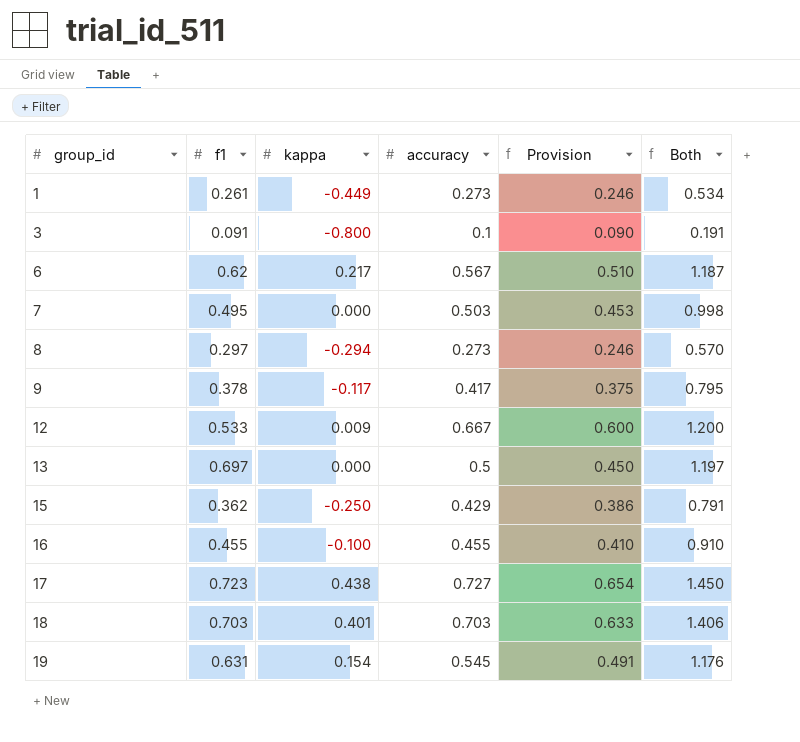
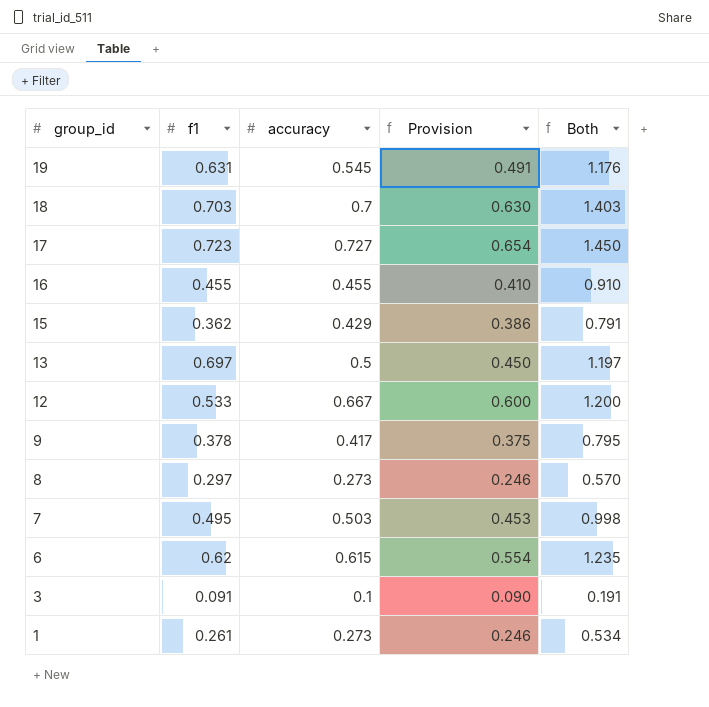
row order: group_id ascending -> group_id descending
column kappa | position: 3 -> none
18 | accuracy: 0.703 -> 0.7
18 | Provision: 0.633 -> 0.630
18 | Both: 1.406 -> 1.403
6 | accuracy: 0.567 -> 0.615
6 | Provision: 0.510 -> 0.554
6 | Both: 1.187 -> 1.235

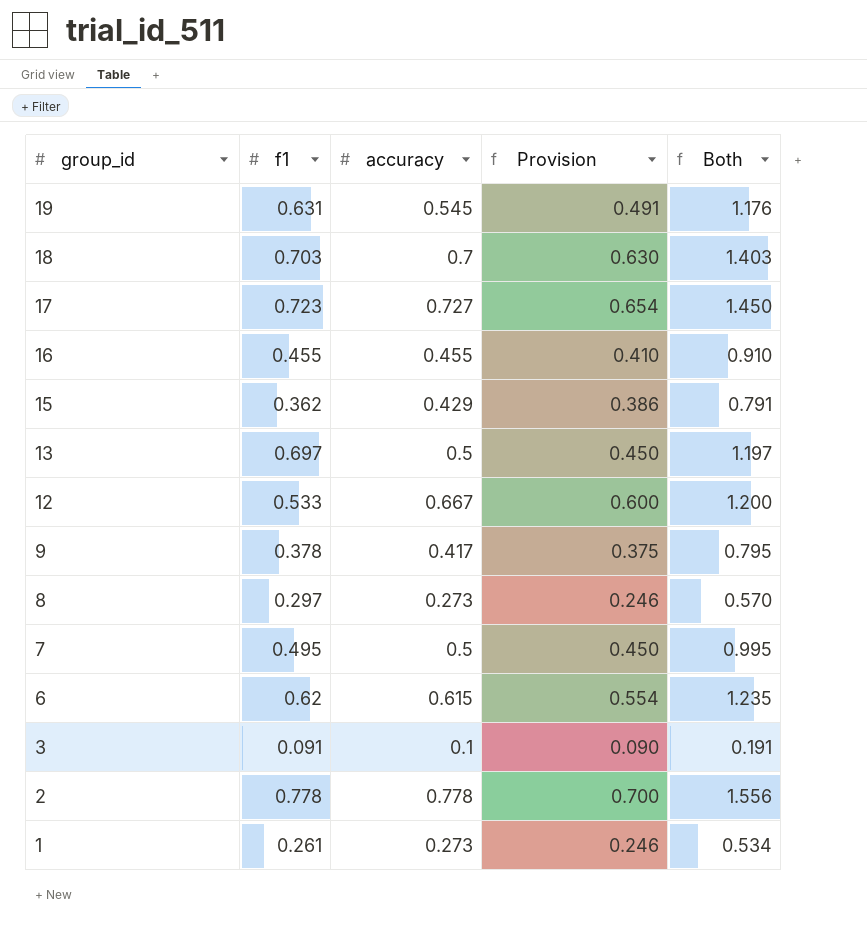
7 | accuracy: 0.503 -> 0.5
7 | Provision: 0.453 -> 0.450
7 | Both: 0.998 -> 0.995
row 2: none -> 0.778 | 0.778 | 0.700 | 1.556

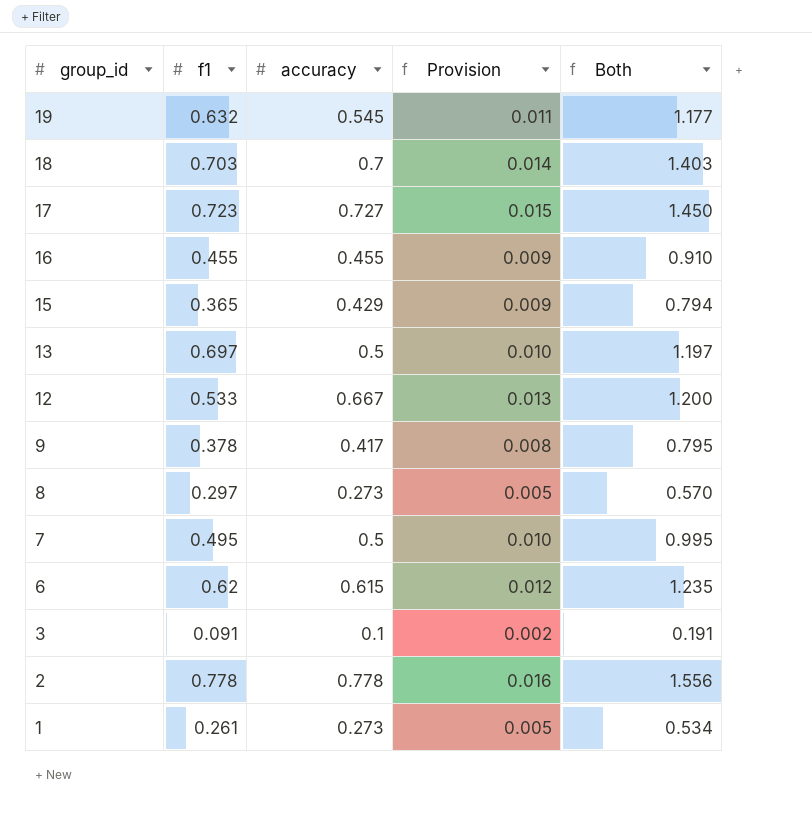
column Provision | formula: [accuracy] * 0.9 -> [accuracy] * 0.02
19 | f1: 0.631 -> 0.632
19 | Both: 1.176 -> 1.177
15 | f1: 0.362 -> 0.365
15 | Both: 0.791 -> 0.794

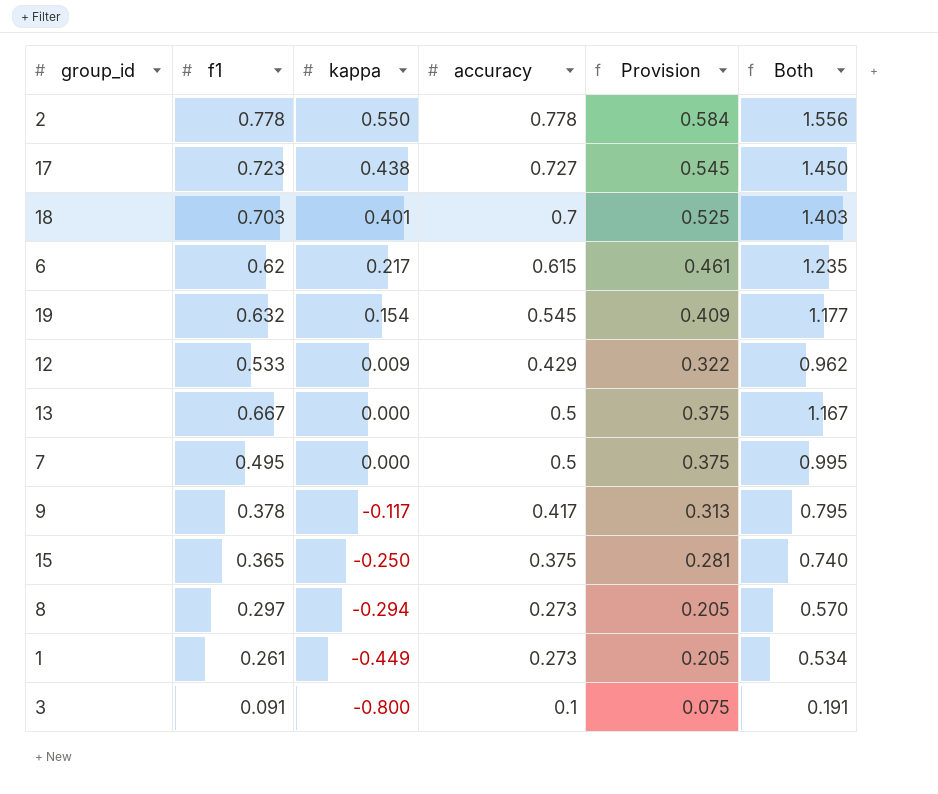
row order: group_id descending -> kappa descending
column kappa | position: none -> 3
column Provision | formula: [accuracy] * 0.02 -> [accuracy] * 0.75
row 16: 0.455 | 0.455 | 0.009 | 0.910 -> none
12 | accuracy: 0.667 -> 0.429
12 | Both: 1.200 -> 0.962
13 | f1: 0.697 -> 0.667
13 | Both: 1.197 -> 1.167
15 | accuracy: 0.429 -> 0.375
15 | Both: 0.794 -> 0.740

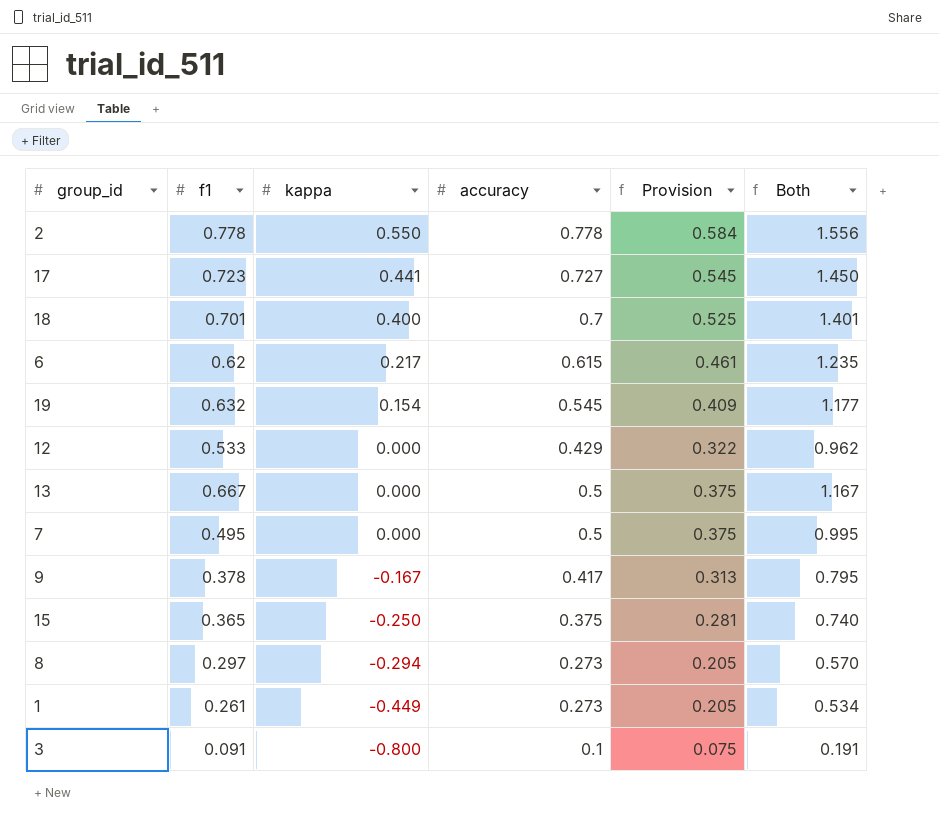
17 | kappa: 0.438 -> 0.441
18 | f1: 0.703 -> 0.701
18 | kappa: 0.401 -> 0.400
18 | Both: 1.403 -> 1.401
12 | kappa: 0.009 -> 0.000
9 | kappa: -0.117 -> -0.167

